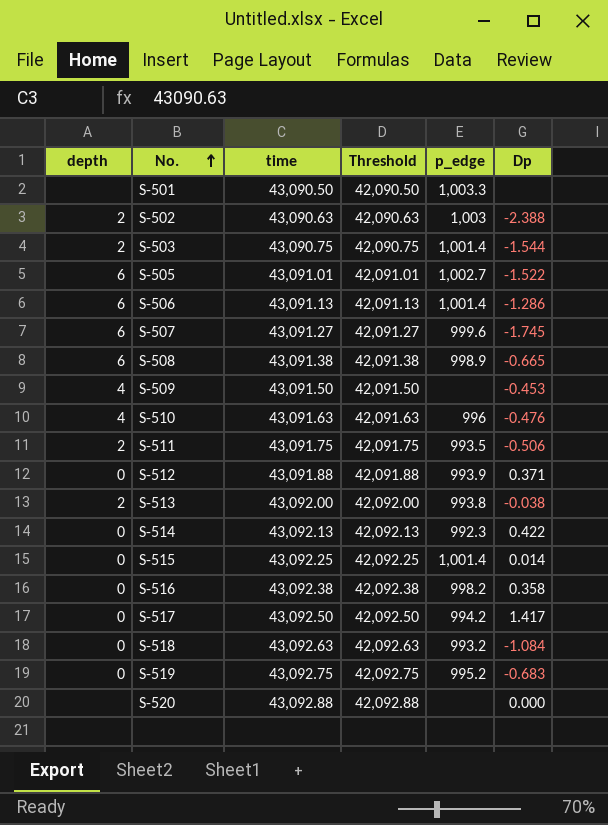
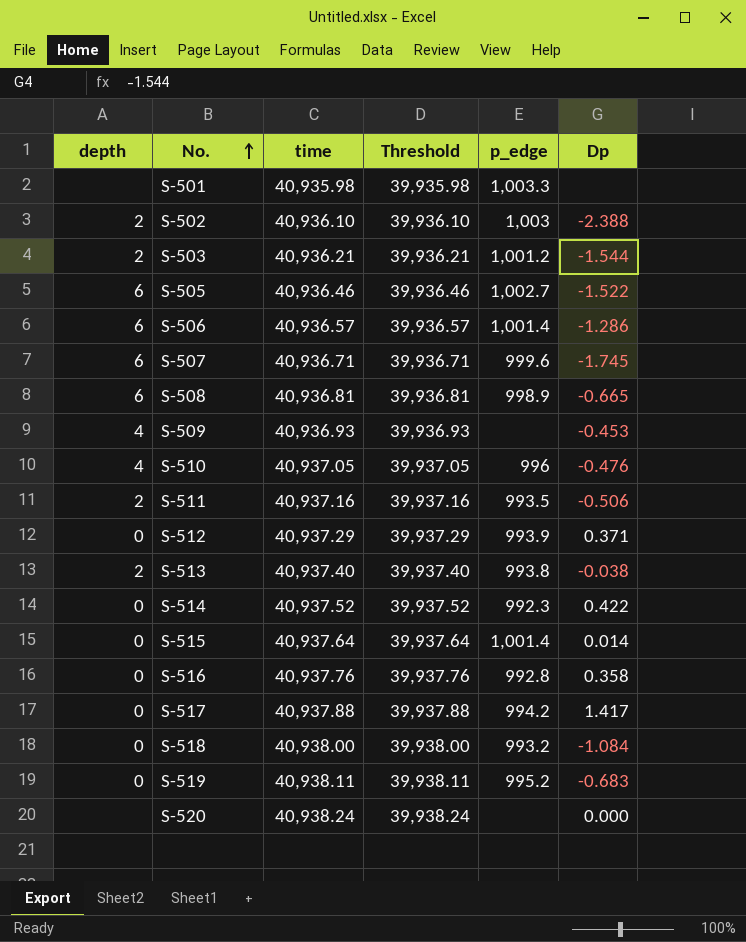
S-501 | time: 43,090.50 -> 40,935.98
S-501 | Threshold: 42,090.50 -> 39,935.98
S-502 | time: 43,090.63 -> 40,936.10
S-502 | Threshold: 42,090.63 -> 39,936.10
S-503 | time: 43,090.75 -> 40,936.21
S-503 | Threshold: 42,090.75 -> 39,936.21
S-503 | p_edge: 1,001.4 -> 1,001.2
S-505 | time: 43,091.01 -> 40,936.46
S-505 | Threshold: 42,091.01 -> 39,936.46
S-506 | time: 43,091.13 -> 40,936.57
S-506 | Threshold: 42,091.13 -> 39,936.57
S-507 | time: 43,091.27 -> 40,936.71
S-507 | Threshold: 42,091.27 -> 39,936.71
S-508 | time: 43,091.38 -> 40,936.81
S-508 | Threshold: 42,091.38 -> 39,936.81
S-509 | time: 43,091.50 -> 40,936.93
S-509 | Threshold: 42,091.50 -> 39,936.93
S-510 | time: 43,091.63 -> 40,937.05
S-510 | Threshold: 42,091.63 -> 39,937.05
S-511 | time: 43,091.75 -> 40,937.16
S-511 | Threshold: 42,091.75 -> 39,937.16
S-512 | time: 43,091.88 -> 40,937.29
S-512 | Threshold: 42,091.88 -> 39,937.29
S-513 | time: 43,092.00 -> 40,937.40
S-513 | Threshold: 42,092.00 -> 39,937.40
S-514 | time: 43,092.13 -> 40,937.52
S-514 | Threshold: 42,092.13 -> 39,937.52
S-515 | time: 43,092.25 -> 40,937.64
S-515 | Threshold: 42,092.25 -> 39,937.64
S-516 | time: 43,092.38 -> 40,937.76
S-516 | Threshold: 42,092.38 -> 39,937.76
S-516 | p_edge: 998.2 -> 992.8
S-517 | time: 43,092.50 -> 40,937.88
S-517 | Threshold: 42,092.50 -> 39,937.88
S-518 | time: 43,092.63 -> 40,938.00
S-518 | Threshold: 42,092.63 -> 39,938.00
S-519 | time: 43,092.75 -> 40,938.11
S-519 | Threshold: 42,092.75 -> 39,938.11
S-520 | time: 43,092.88 -> 40,938.24
S-520 | Threshold: 42,092.88 -> 39,938.24

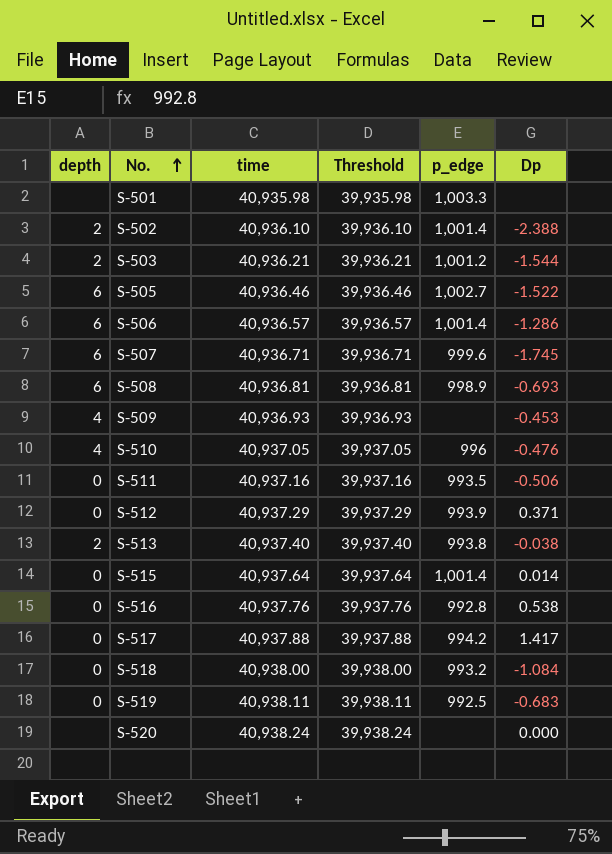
row S-514: 0 | 40,937.52 | 39,937.52 | 992.3 | 0.422 -> none
S-502 | p_edge: 1,003 -> 1,001.4
S-508 | Dp: -0.665 -> -0.693
S-511 | depth: 2 -> 0
S-516 | Dp: 0.358 -> 0.538
S-519 | p_edge: 995.2 -> 992.5

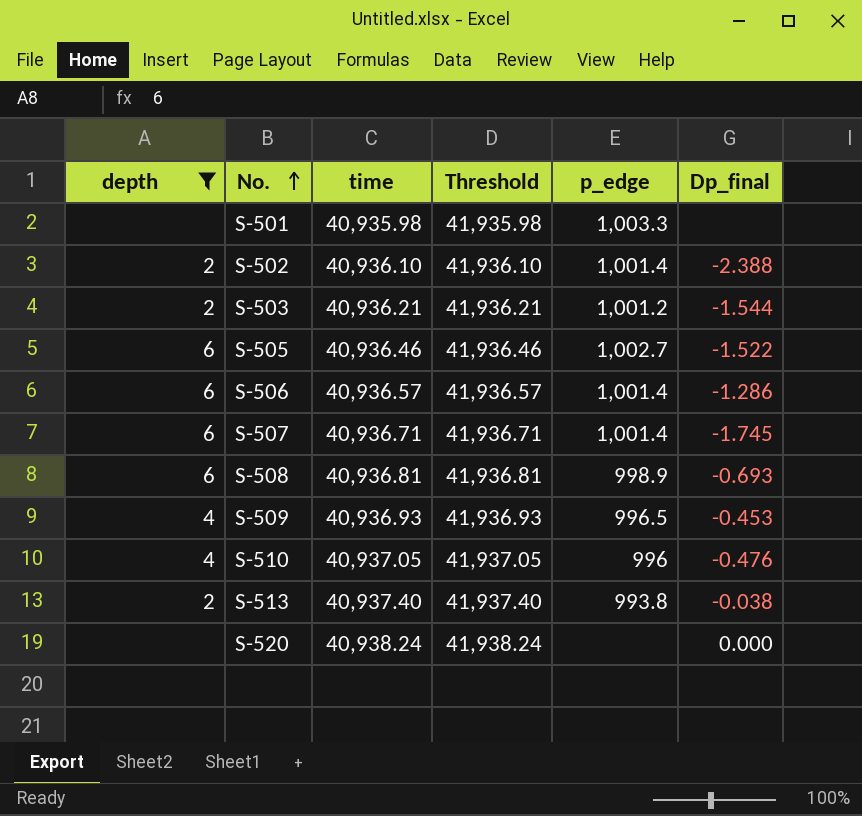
filter: none -> depth != 0
column Threshold | formula: [time] - 1000 -> [time] + 1000
column name: Dp -> Dp_final
S-507 | p_edge: 999.6 -> 1,001.4
S-509 | p_edge: none -> 996.5

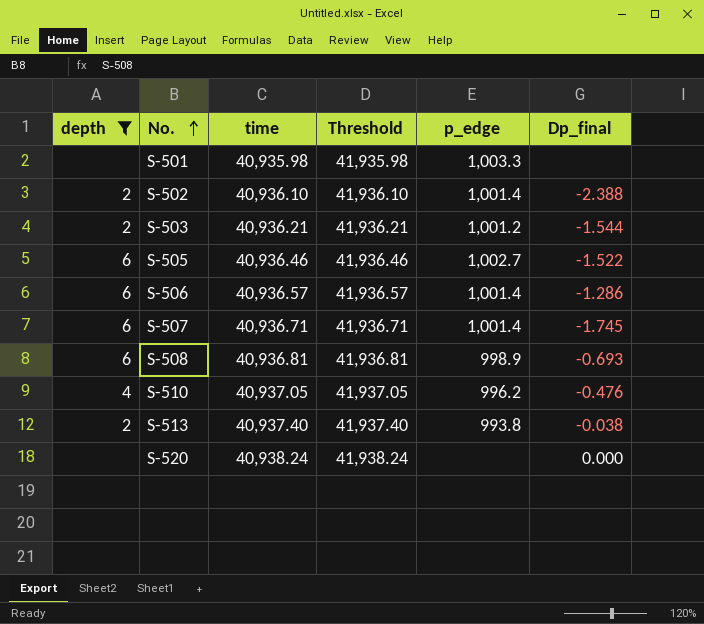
row S-509: 4 | 40,936.93 | 41,936.93 | 996.5 | -0.453 -> none
S-510 | p_edge: 996 -> 996.2

